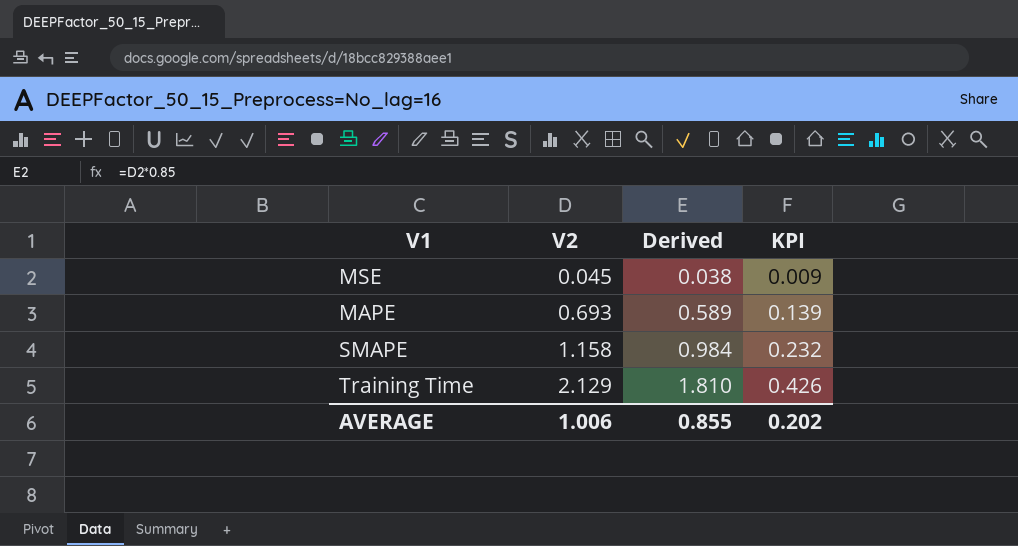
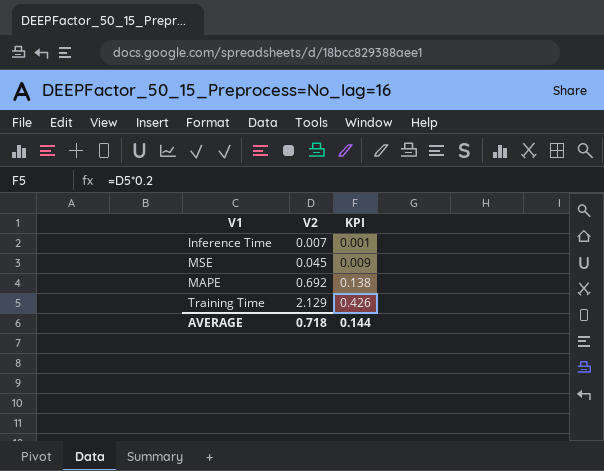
column Derived | formula: [V2] * 0.85 -> none
row SMAPE: 1.158 | 0.984 | 0.232 -> none
row Inference Time: none -> 0.007 | 0.001
MAPE | V2: 0.693 -> 0.692
MAPE | KPI: 0.139 -> 0.138
AVERAGE | V2: 1.006 -> 0.718
AVERAGE | KPI: 0.202 -> 0.144

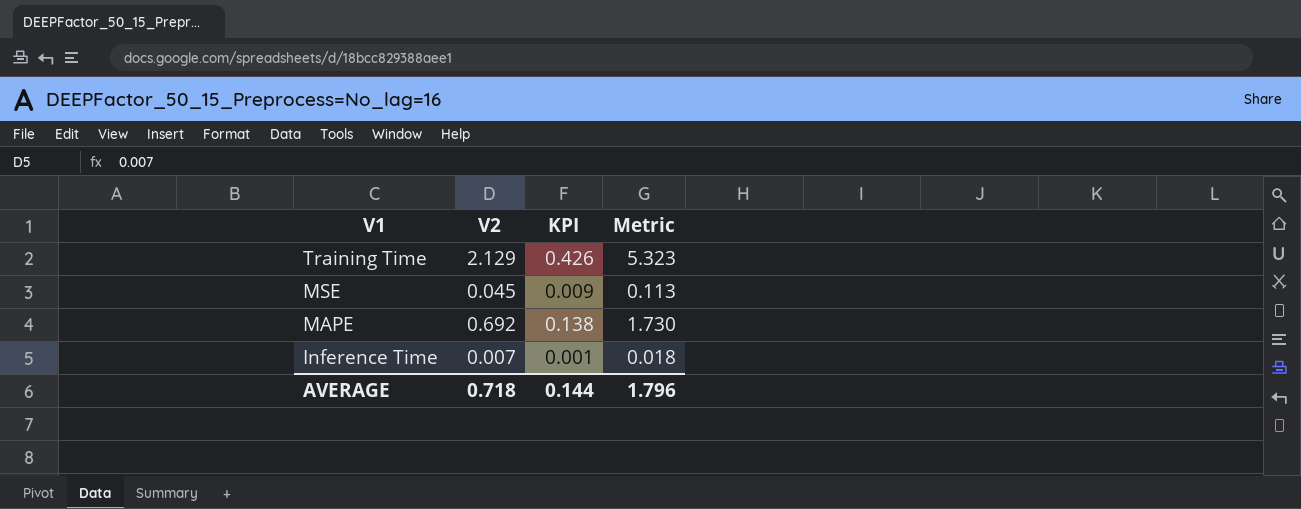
row order: V2 ascending -> V1 descending
column Metric | formula: none -> [V2] * 2.5

